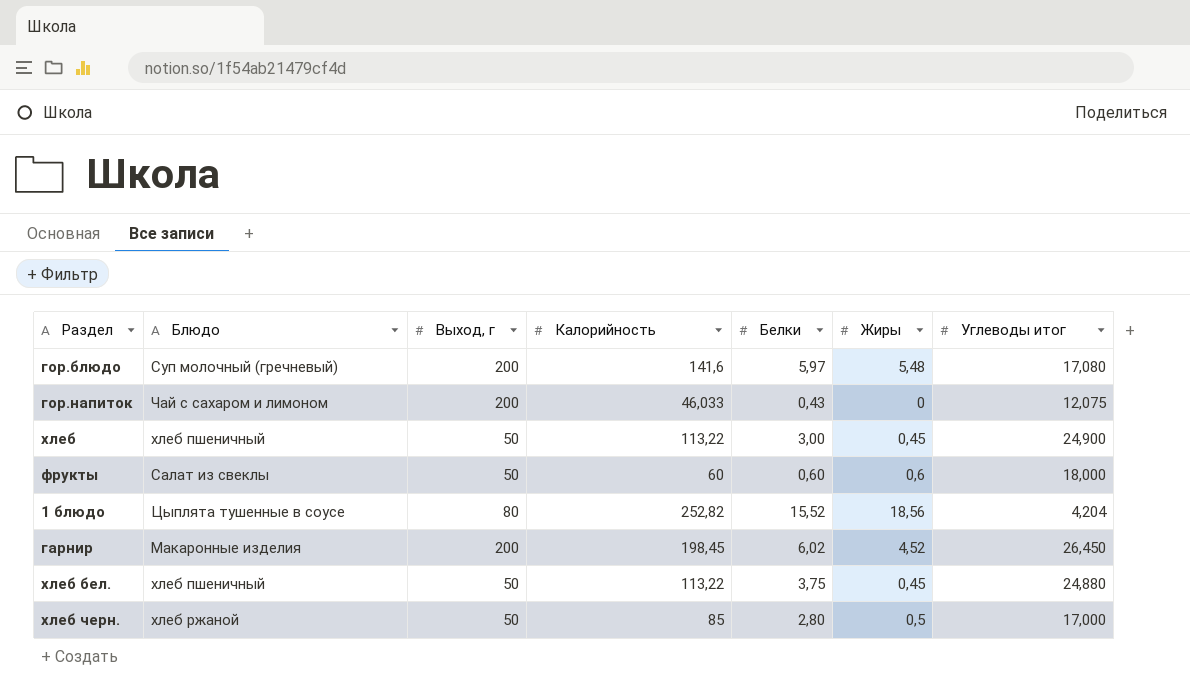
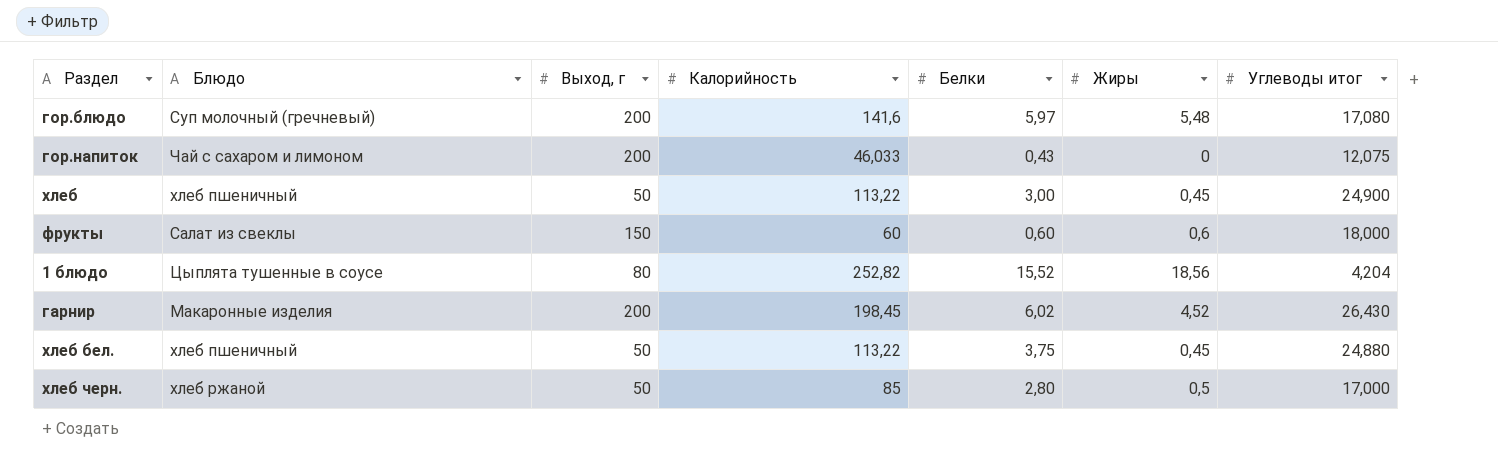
фрукты | Выход, г: 50 -> 150
гарнир | Углеводы итог: 26,450 -> 26,430

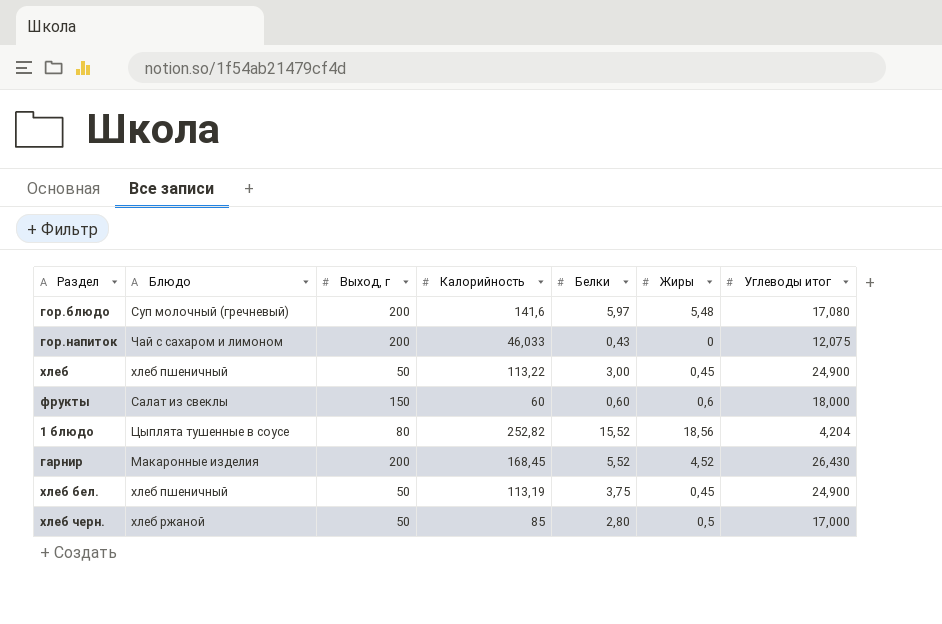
гарнир | Калорийность: 198,45 -> 168,45
гарнир | Белки: 6,02 -> 5,52
хлеб бел. | Калорийность: 113,22 -> 113,19
хлеб бел. | Углеводы итог: 24,880 -> 24,900

